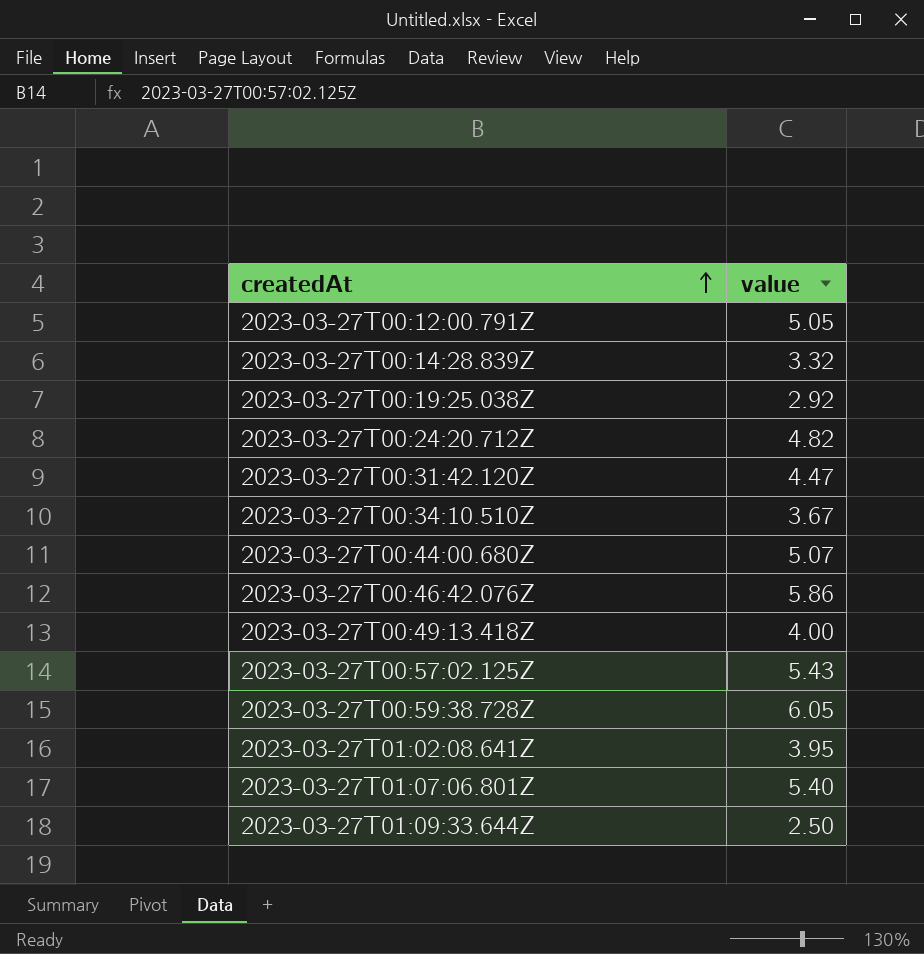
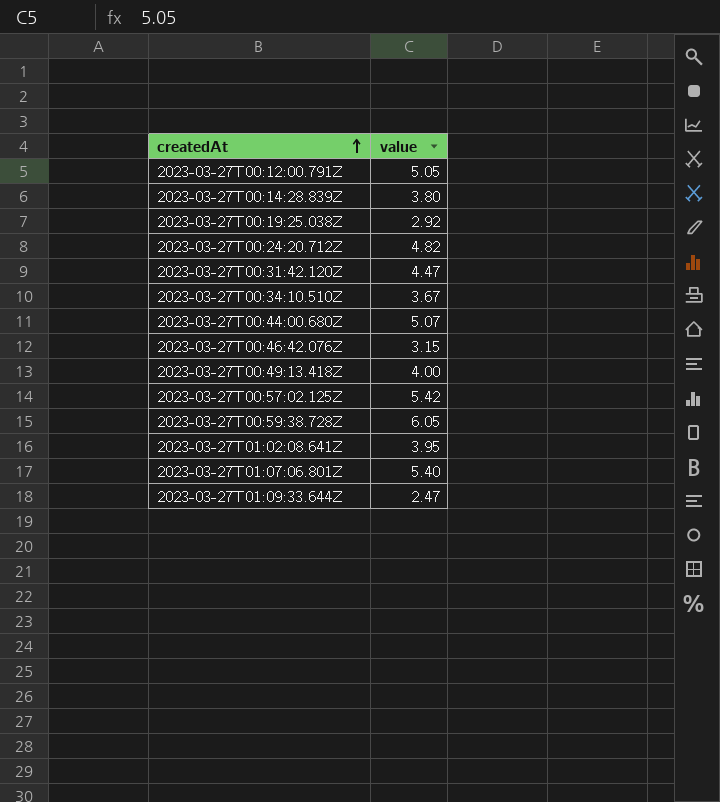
2023-03-27T00:14:28.839Z | value: 3.32 -> 3.80
2023-03-27T00:46:42.076Z | value: 5.86 -> 3.15
2023-03-27T00:57:02.125Z | value: 5.43 -> 5.42
2023-03-27T01:09:33.644Z | value: 2.50 -> 2.47

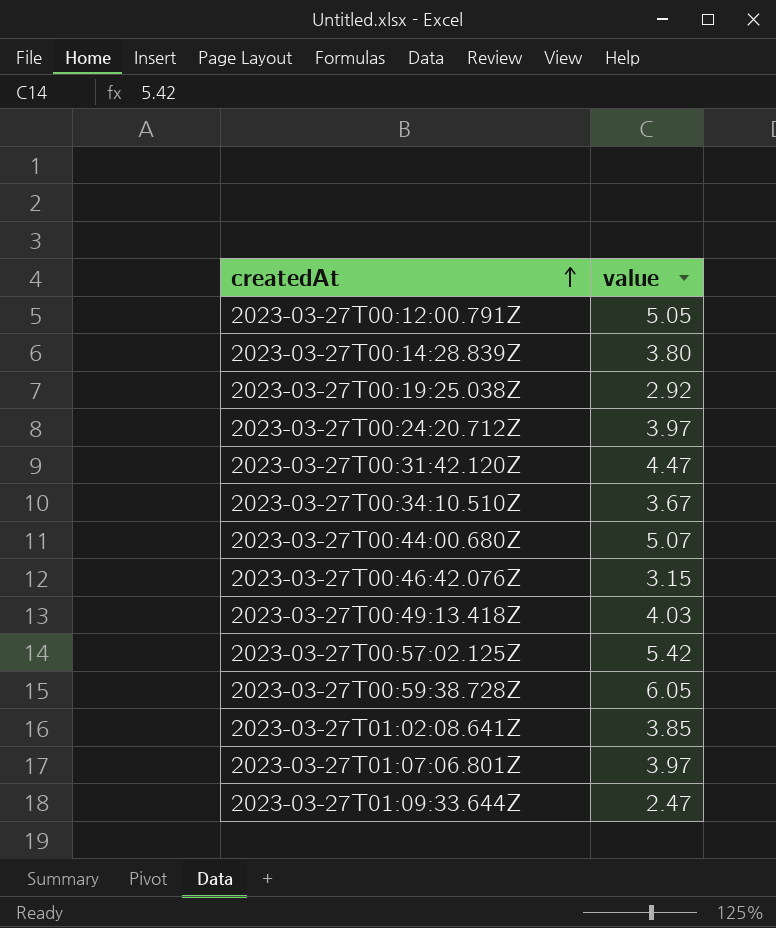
2023-03-27T00:24:20.712Z | value: 4.82 -> 3.97
2023-03-27T00:49:13.418Z | value: 4.00 -> 4.03
2023-03-27T01:02:08.641Z | value: 3.95 -> 3.85
2023-03-27T01:07:06.801Z | value: 5.40 -> 3.97

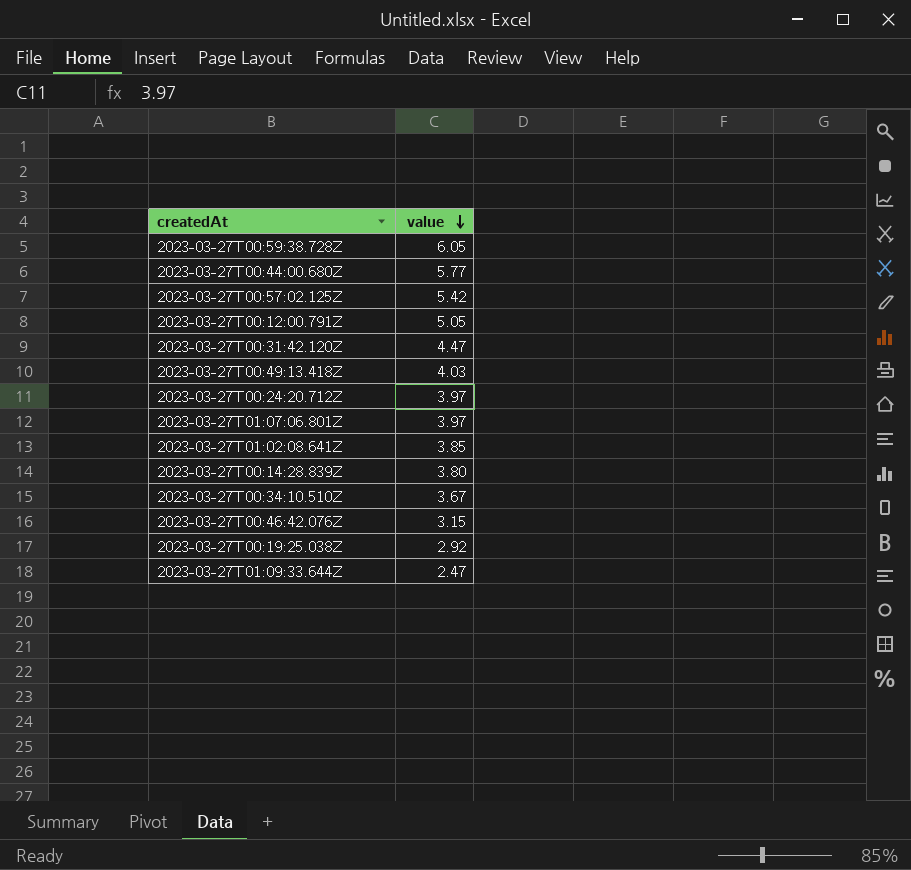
row order: createdAt ascending -> value descending
2023-03-27T00:44:00.680Z | value: 5.07 -> 5.77

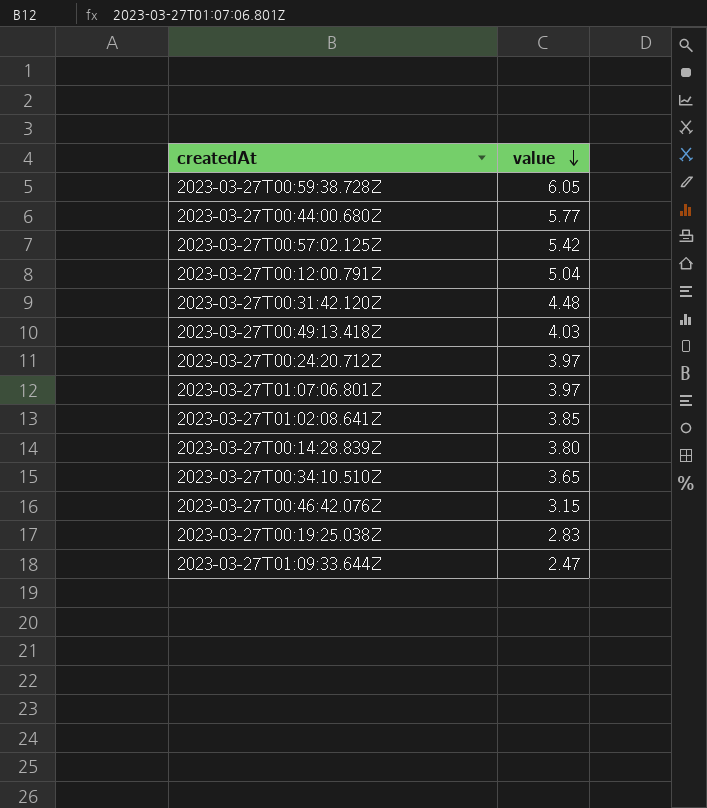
2023-03-27T00:12:00.791Z | value: 5.05 -> 5.04
2023-03-27T00:31:42.120Z | value: 4.47 -> 4.48
2023-03-27T00:34:10.510Z | value: 3.67 -> 3.65
2023-03-27T00:19:25.038Z | value: 2.92 -> 2.83

